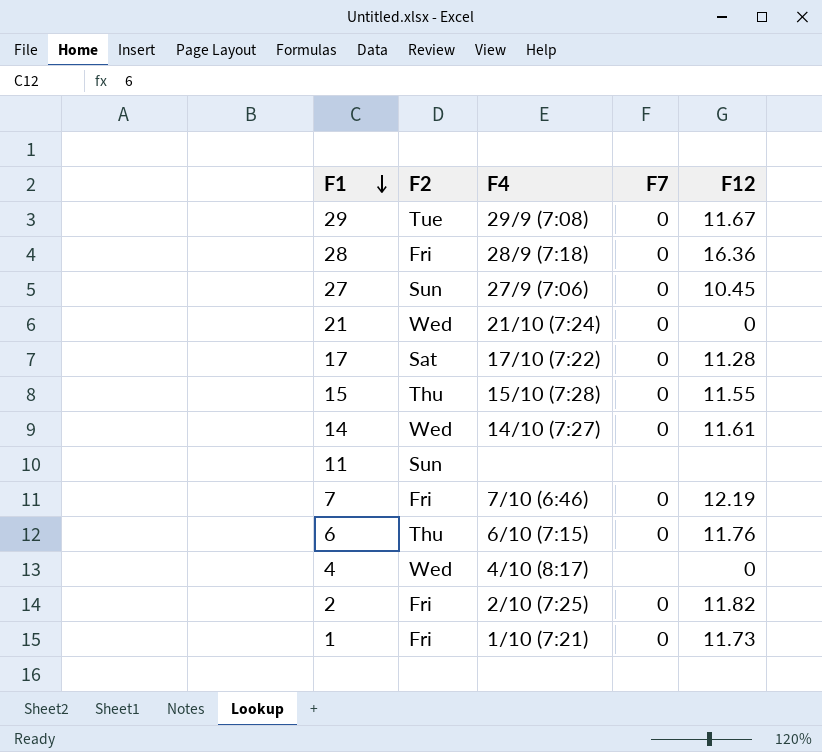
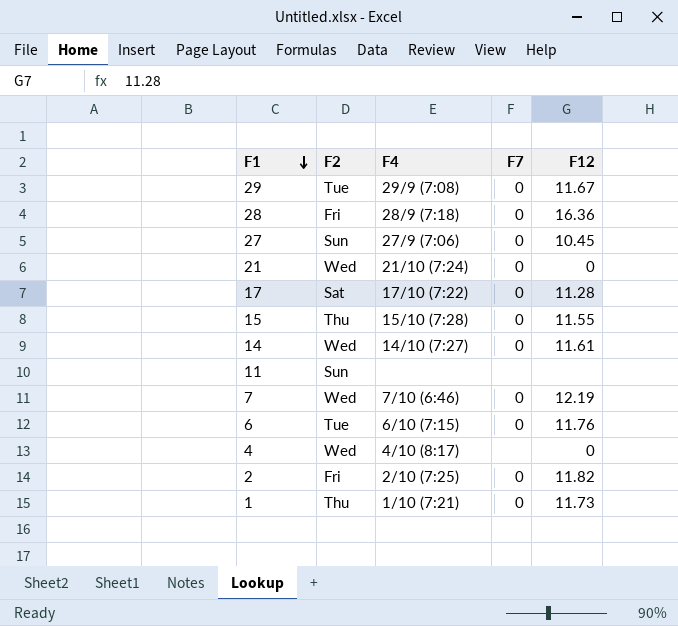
7 | F2: Fri -> Wed
6 | F2: Thu -> Tue
1 | F2: Fri -> Thu

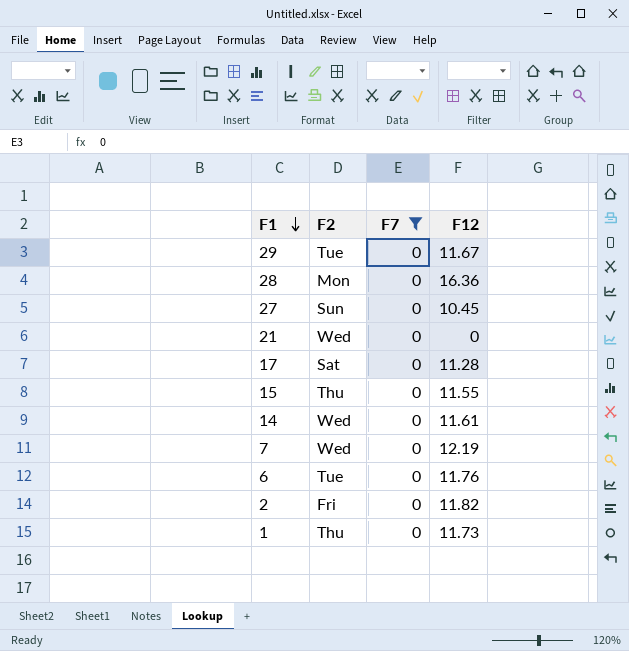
filter: none -> F7 = 0
column F4 | position: 3 -> none
28 | F2: Fri -> Mon

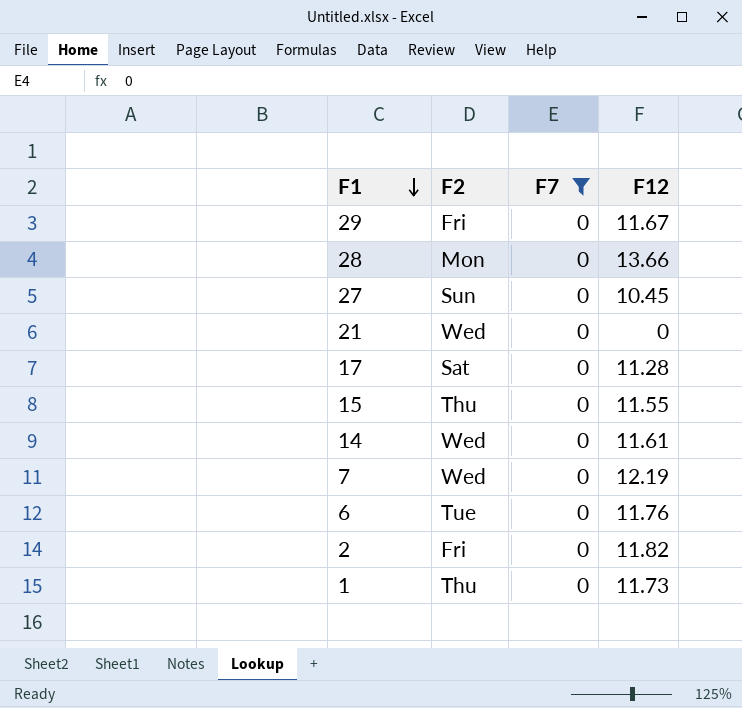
29 | F2: Tue -> Fri
28 | F12: 16.36 -> 13.66

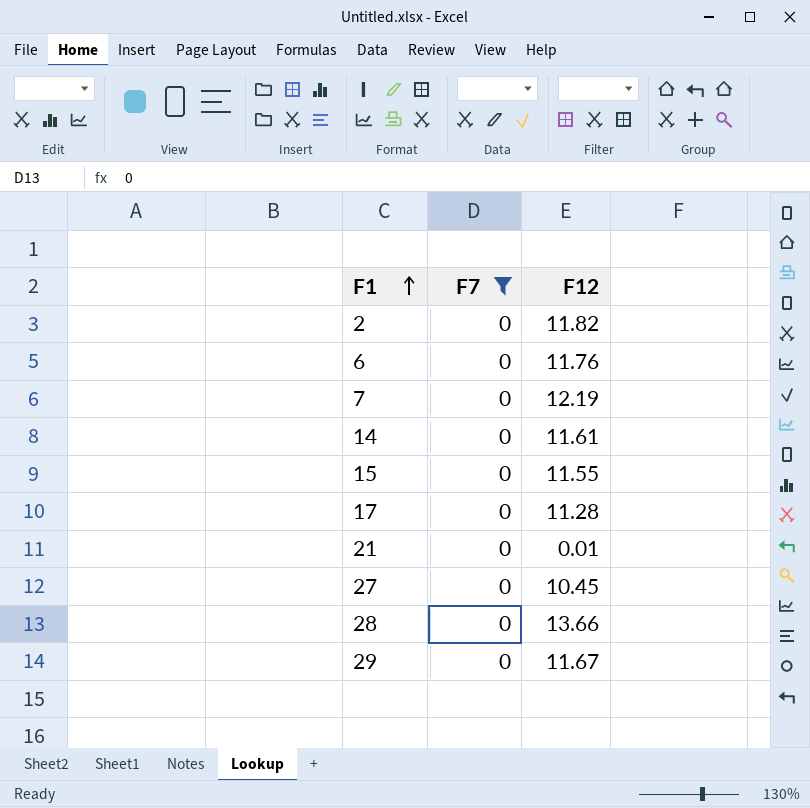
row order: F1 descending -> F1 ascending
column F2 | position: 2 -> none
row 1: Thu | 0 | 11.73 -> none
21 | F12: 0 -> 0.01

